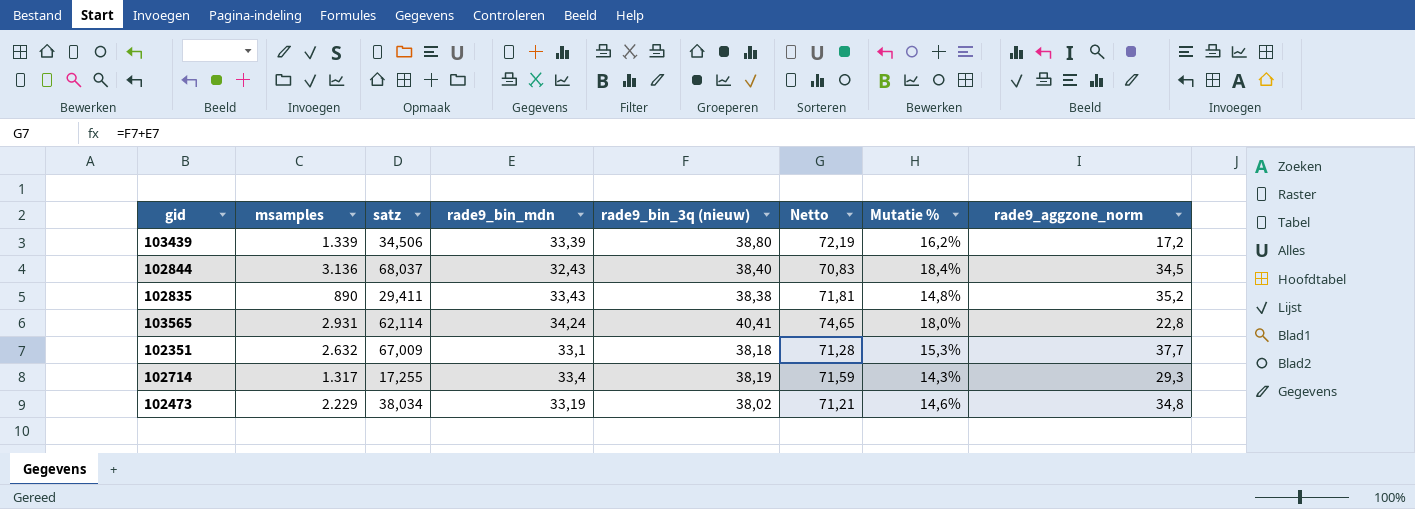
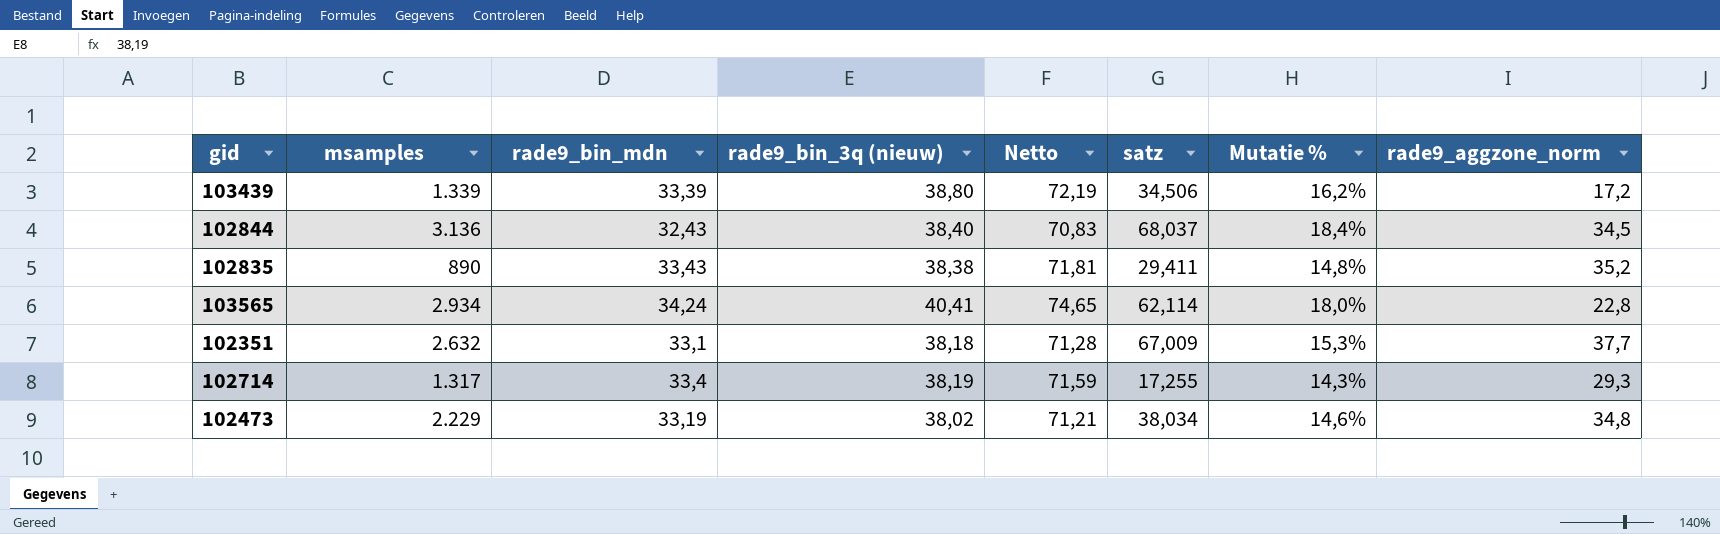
column satz | position: 3 -> 6
103565 | msamples: 2.931 -> 2.934

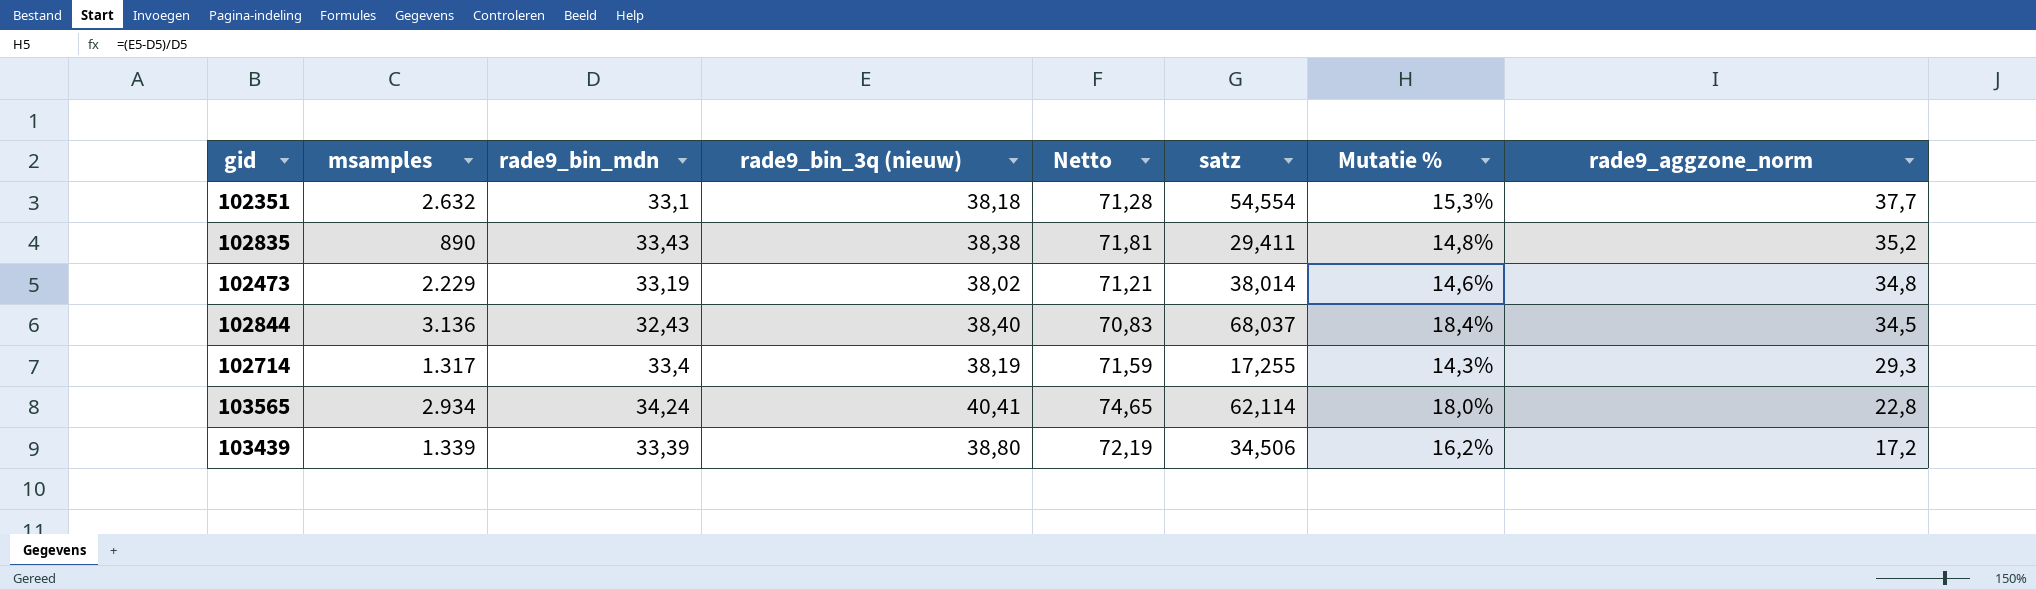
row order: none -> rade9_aggzone_norm descending
102351 | satz: 67,009 -> 54,554
102473 | satz: 38,034 -> 38,014

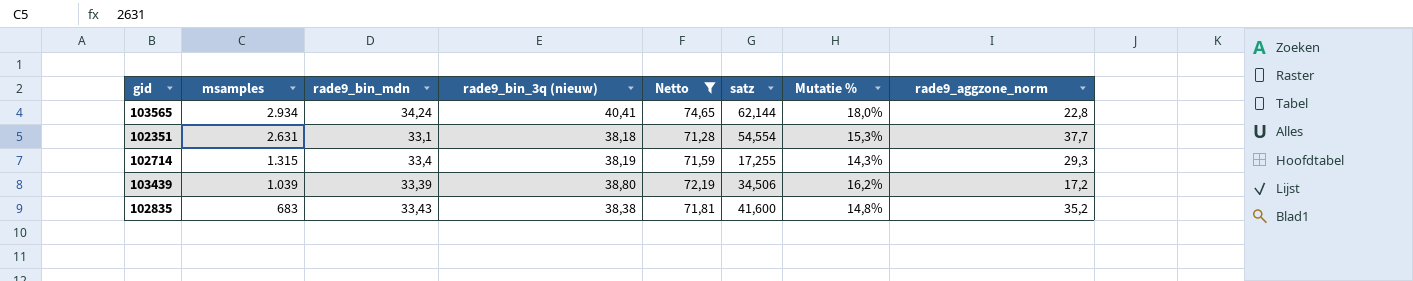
filter: none -> Netto >= 71,28
row order: rade9_aggzone_norm descending -> msamples descending
103565 | satz: 62,114 -> 62,144
102351 | msamples: 2.632 -> 2.631
102714 | msamples: 1.317 -> 1.315
103439 | msamples: 1.339 -> 1.039
102835 | msamples: 890 -> 683
102835 | satz: 29,411 -> 41,600

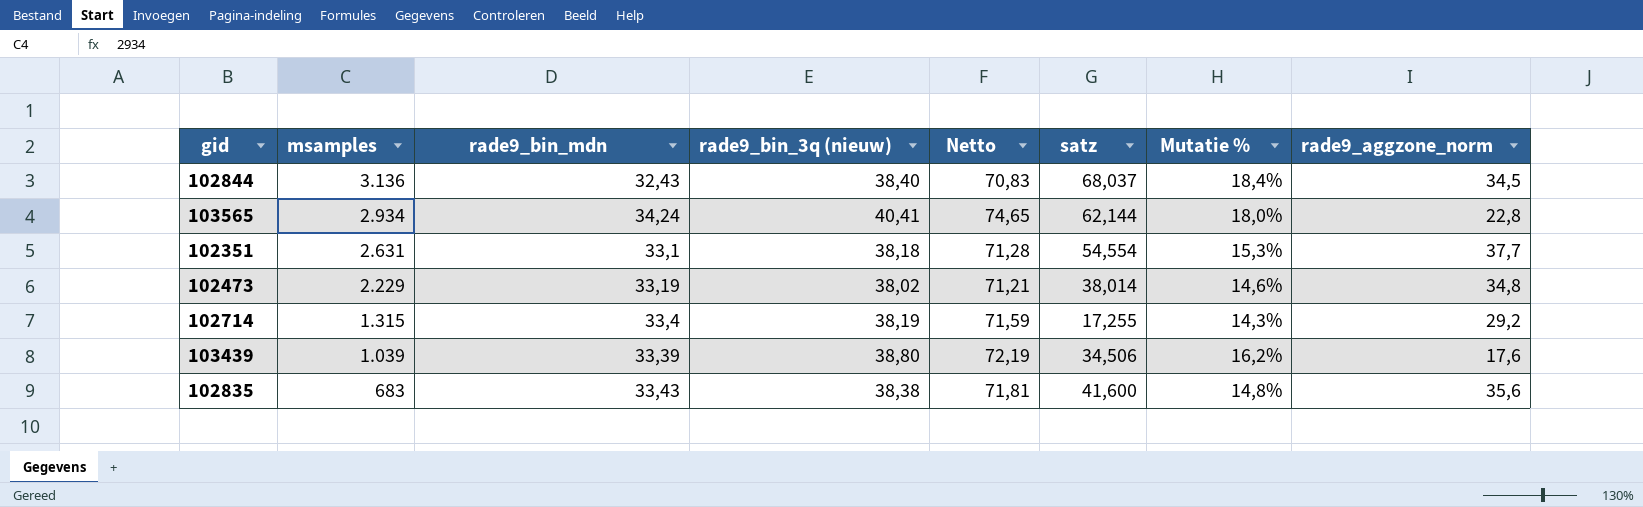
filter: Netto >= 71,28 -> none
102714 | rade9_aggzone_norm: 29,3 -> 29,2
103439 | rade9_aggzone_norm: 17,2 -> 17,6
102835 | rade9_aggzone_norm: 35,2 -> 35,6

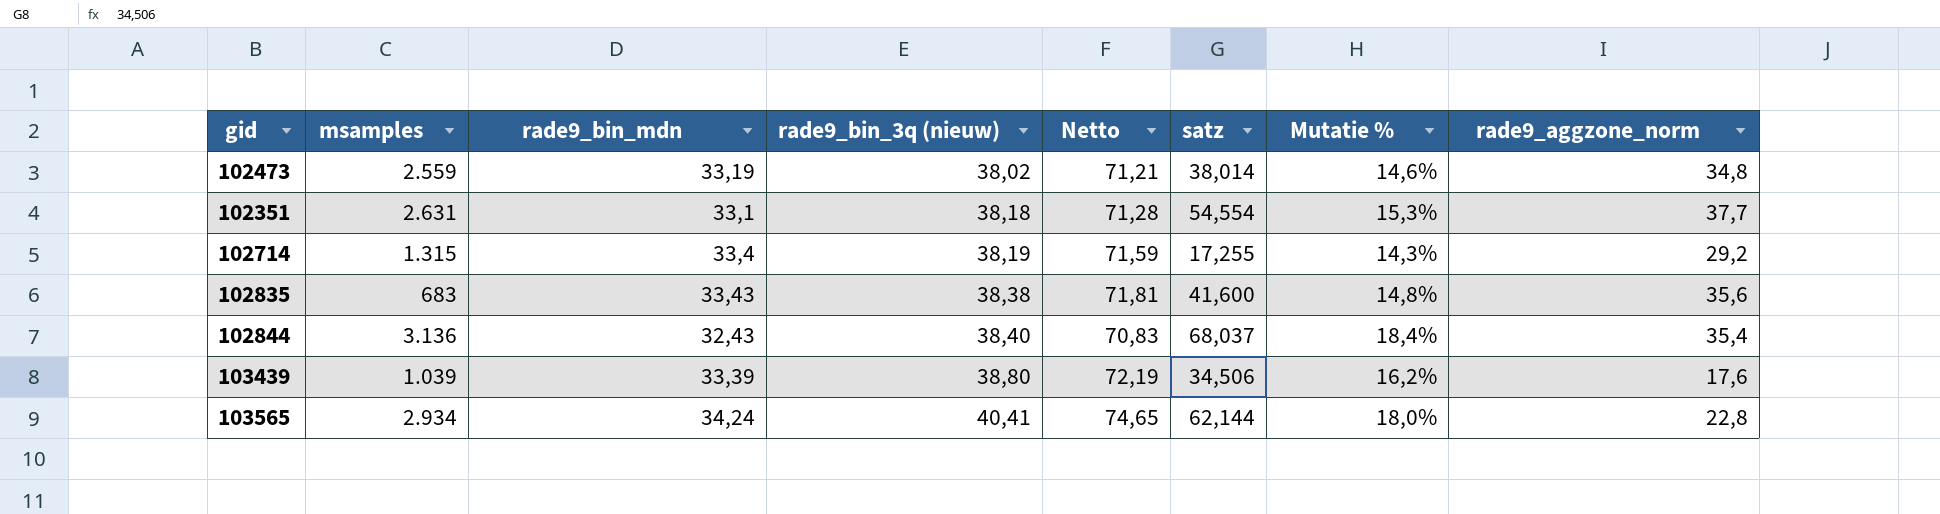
row order: msamples descending -> rade9_bin_3q (nieuw) ascending
102473 | msamples: 2.229 -> 2.559
102844 | rade9_aggzone_norm: 34,5 -> 35,4

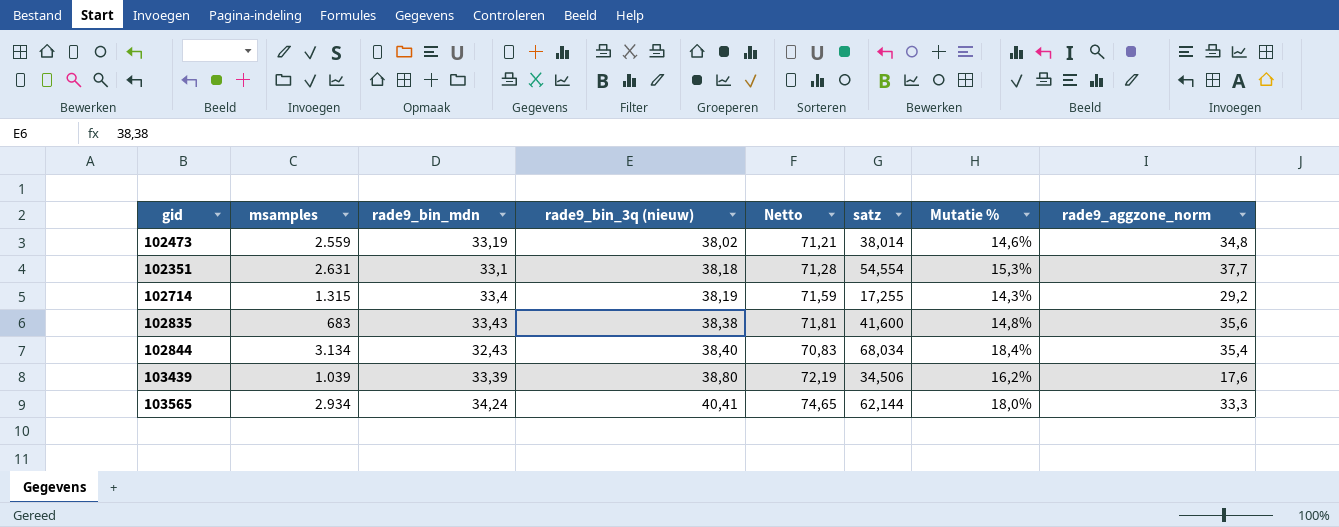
102844 | msamples: 3.136 -> 3.134
102844 | satz: 68,037 -> 68,034
103565 | rade9_aggzone_norm: 22,8 -> 33,3

